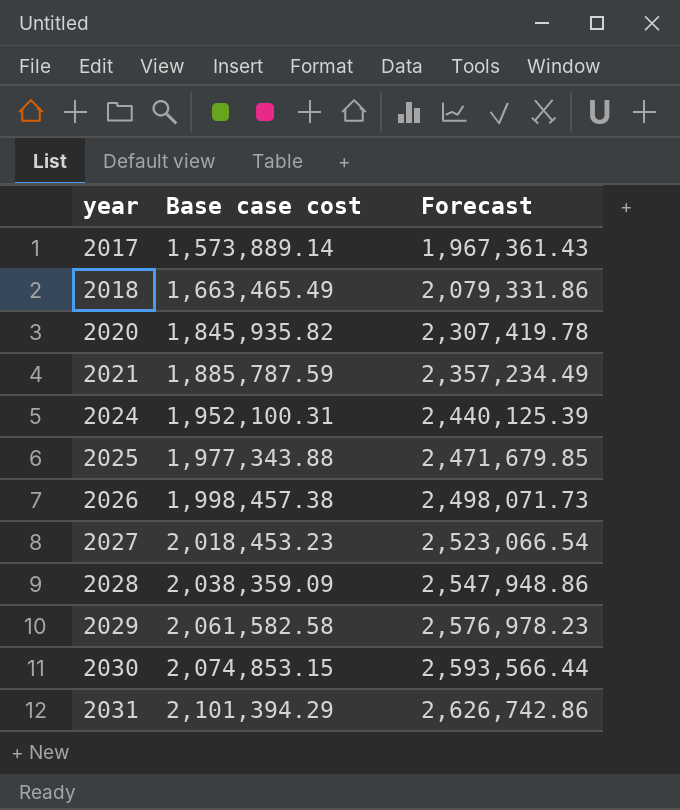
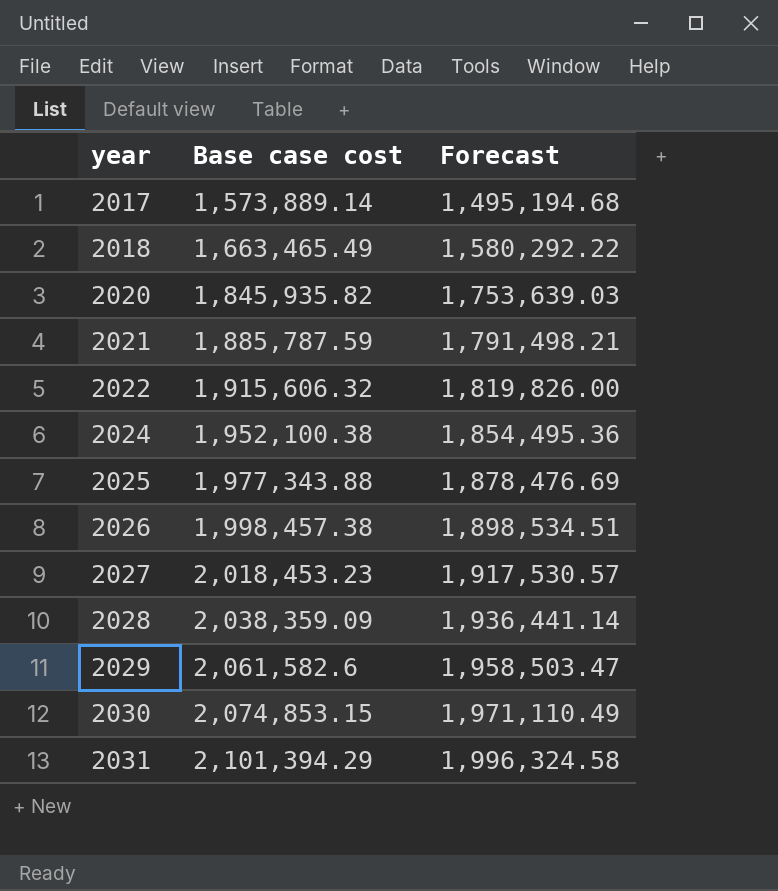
column Forecast | formula: [Base case cost] * 1.25 -> [Base case cost] * 0.95
row 2022: none -> 1,915,606.32 | 1,819,826.00
2024 | Base case cost: 1,952,100.31 -> 1,952,100.38
2029 | Base case cost: 2,061,582.58 -> 2,061,582.6

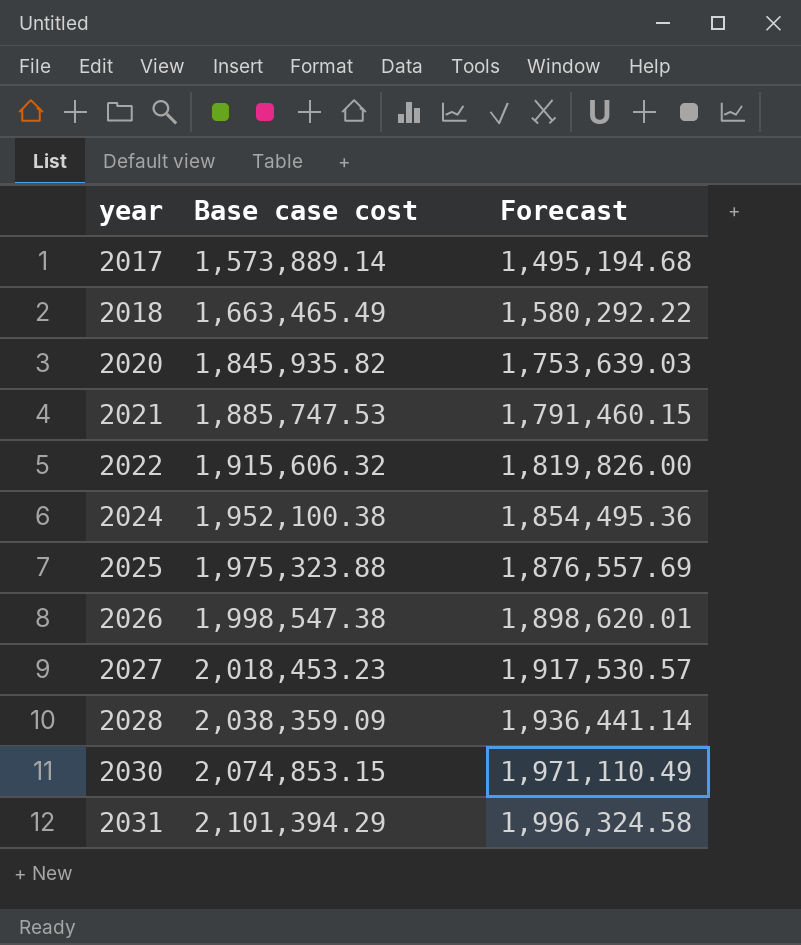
row 2029: 2,061,582.6 | 1,958,503.47 -> none
2021 | Base case cost: 1,885,787.59 -> 1,885,747.53
2021 | Forecast: 1,791,498.21 -> 1,791,460.15
2025 | Base case cost: 1,977,343.88 -> 1,975,323.88
2025 | Forecast: 1,878,476.69 -> 1,876,557.69
2026 | Base case cost: 1,998,457.38 -> 1,998,547.38
2026 | Forecast: 1,898,534.51 -> 1,898,620.01

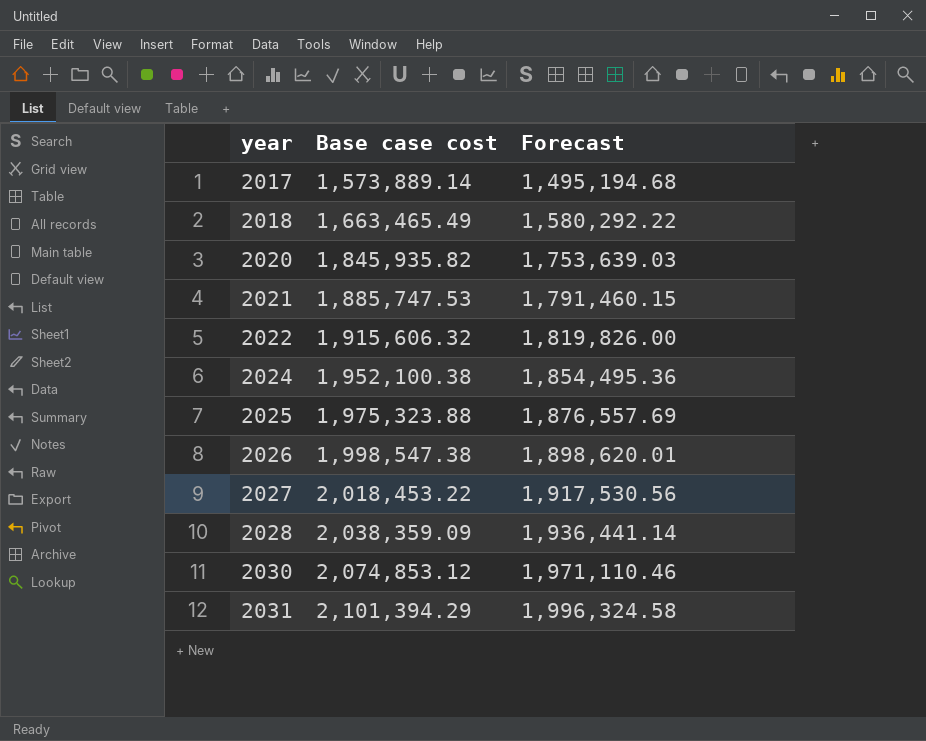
2027 | Base case cost: 2,018,453.23 -> 2,018,453.22
2027 | Forecast: 1,917,530.57 -> 1,917,530.56
2030 | Base case cost: 2,074,853.15 -> 2,074,853.12
2030 | Forecast: 1,971,110.49 -> 1,971,110.46

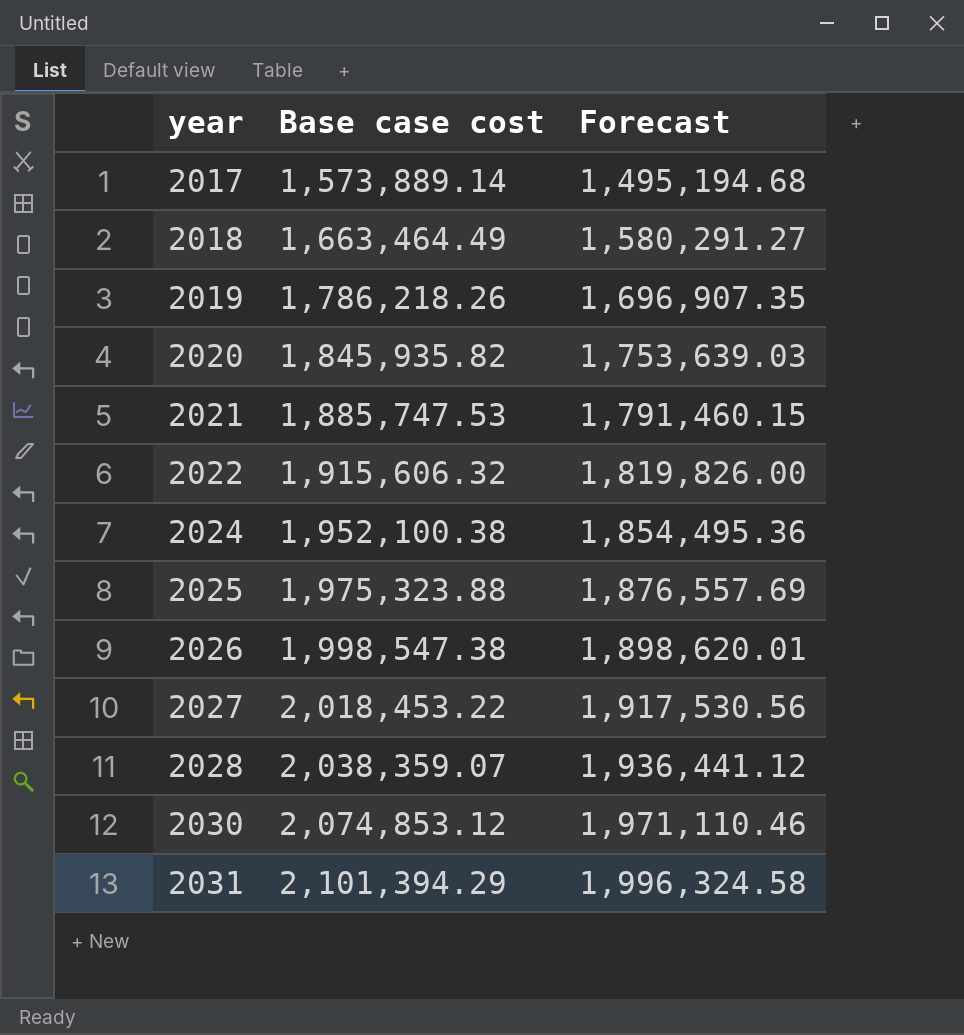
2018 | Base case cost: 1,663,465.49 -> 1,663,464.49
2018 | Forecast: 1,580,292.22 -> 1,580,291.27
row 2019: none -> 1,786,218.26 | 1,696,907.35
2028 | Base case cost: 2,038,359.09 -> 2,038,359.07
2028 | Forecast: 1,936,441.14 -> 1,936,441.12

